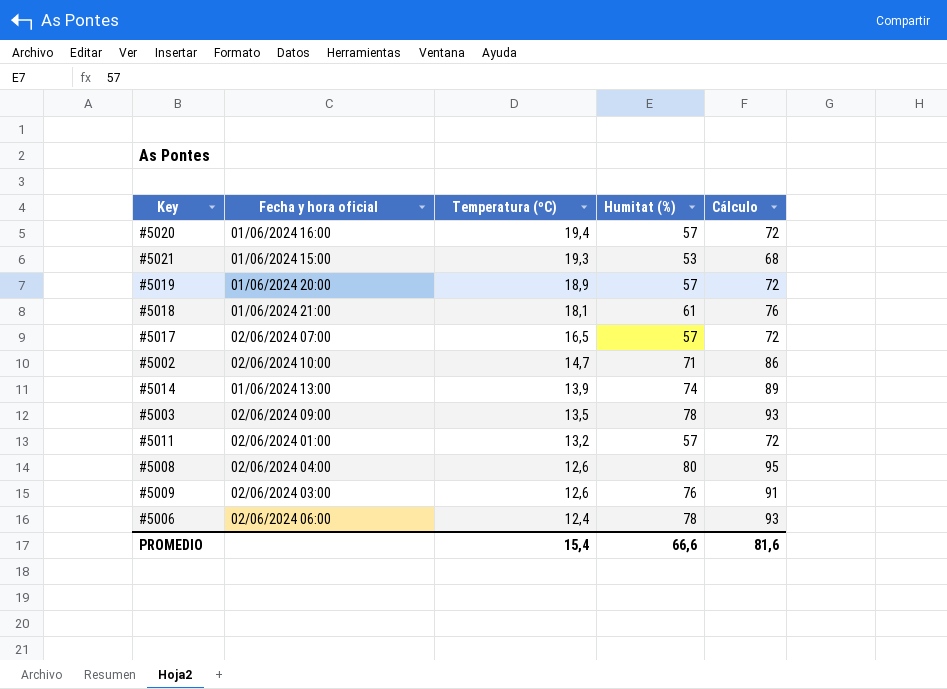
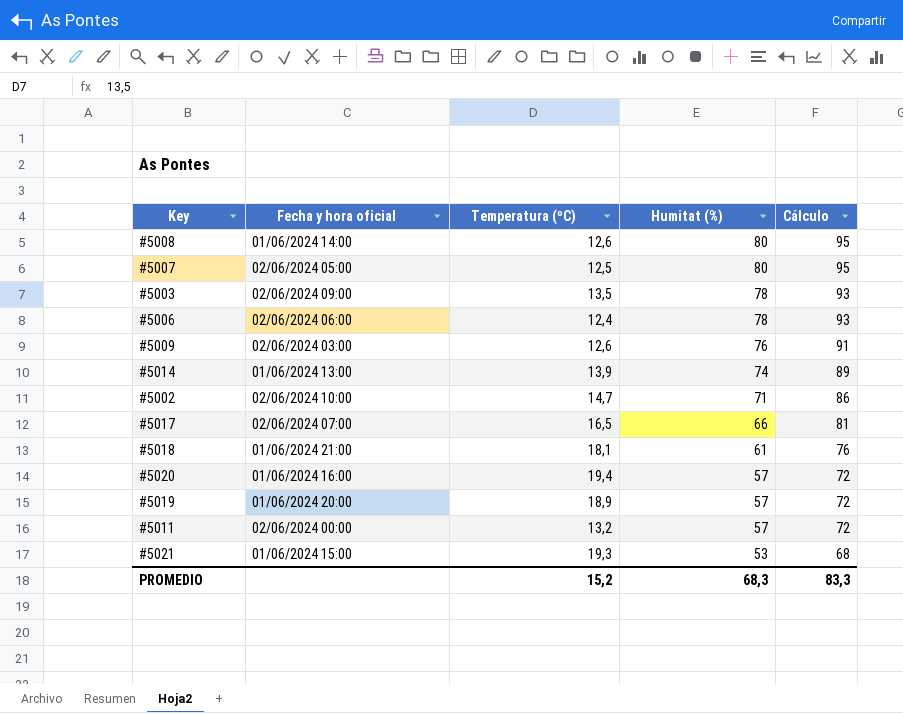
row order: Temperatura (ºC) descending -> Humitat (%) descending
#5008 | Fecha y hora oficial: 02/06/2024 04:00 -> 01/06/2024 14:00
row #5007: none -> 02/06/2024 05:00 | 12,5 | 80 | 95
#5017 | Humitat (%): 57 -> 66
#5017 | Cálculo: 72 -> 81
#5011 | Fecha y hora oficial: 02/06/2024 01:00 -> 02/06/2024 00:00
PROMEDIO | Temperatura (ºC): 15,4 -> 15,2
PROMEDIO | Humitat (%): 66,6 -> 68,3
PROMEDIO | Cálculo: 81,6 -> 83,3

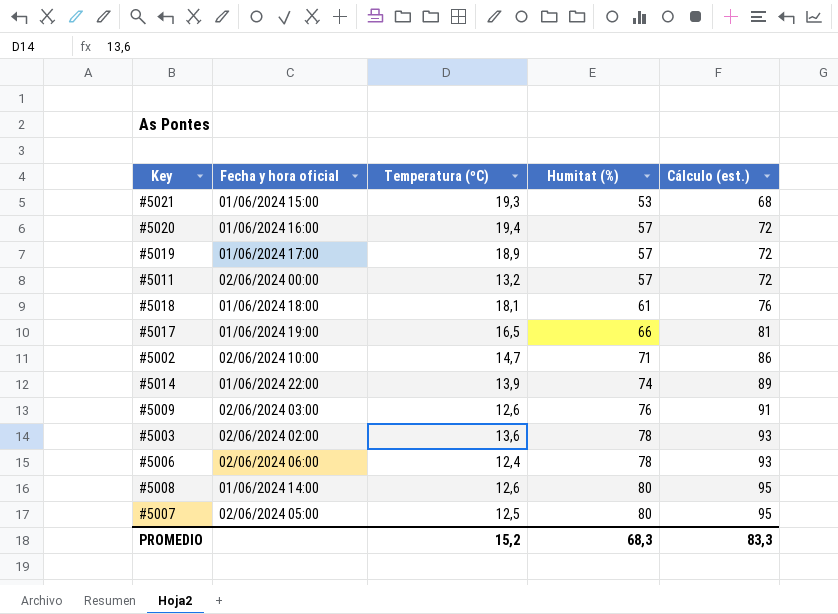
row order: Humitat (%) descending -> Humitat (%) ascending
column name: Cálculo -> Cálculo (est.)
#5019 | Fecha y hora oficial: 01/06/2024 20:00 -> 01/06/2024 17:00
#5018 | Fecha y hora oficial: 01/06/2024 21:00 -> 01/06/2024 18:00
#5017 | Fecha y hora oficial: 02/06/2024 07:00 -> 01/06/2024 19:00
#5014 | Fecha y hora oficial: 01/06/2024 13:00 -> 01/06/2024 22:00
#5003 | Fecha y hora oficial: 02/06/2024 09:00 -> 02/06/2024 02:00
#5003 | Temperatura (ºC): 13,5 -> 13,6

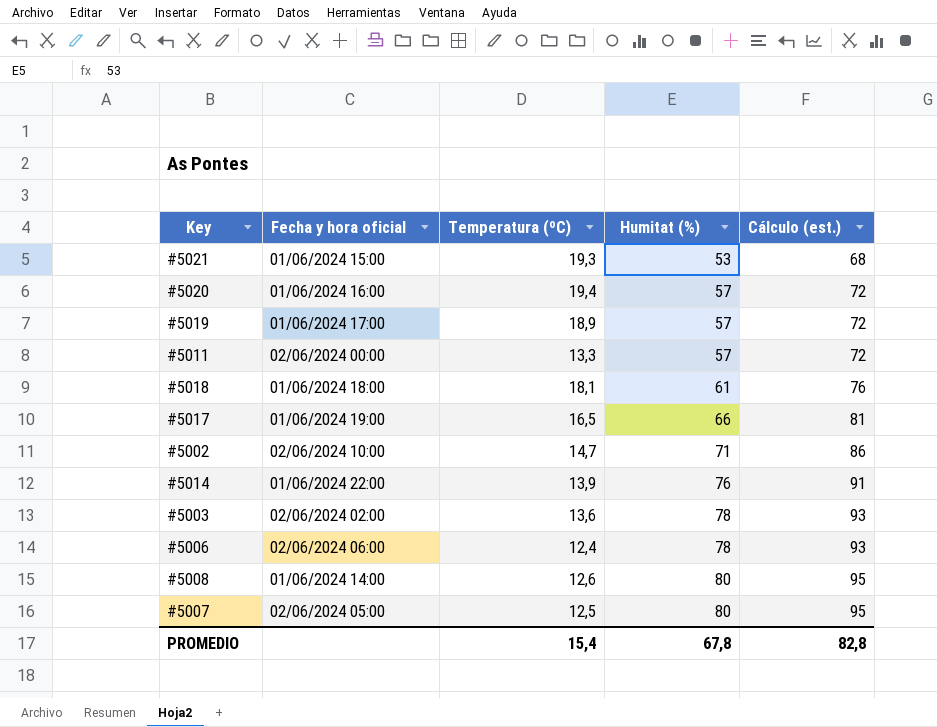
row #5009: 02/06/2024 03:00 | 12,6 | 76 | 91 -> none
#5011 | Temperatura (ºC): 13,2 -> 13,3
#5014 | Humitat (%): 74 -> 76
#5014 | Cálculo (est.): 89 -> 91
PROMEDIO | Temperatura (ºC): 15,2 -> 15,4
PROMEDIO | Humitat (%): 68,3 -> 67,8
PROMEDIO | Cálculo (est.): 83,3 -> 82,8

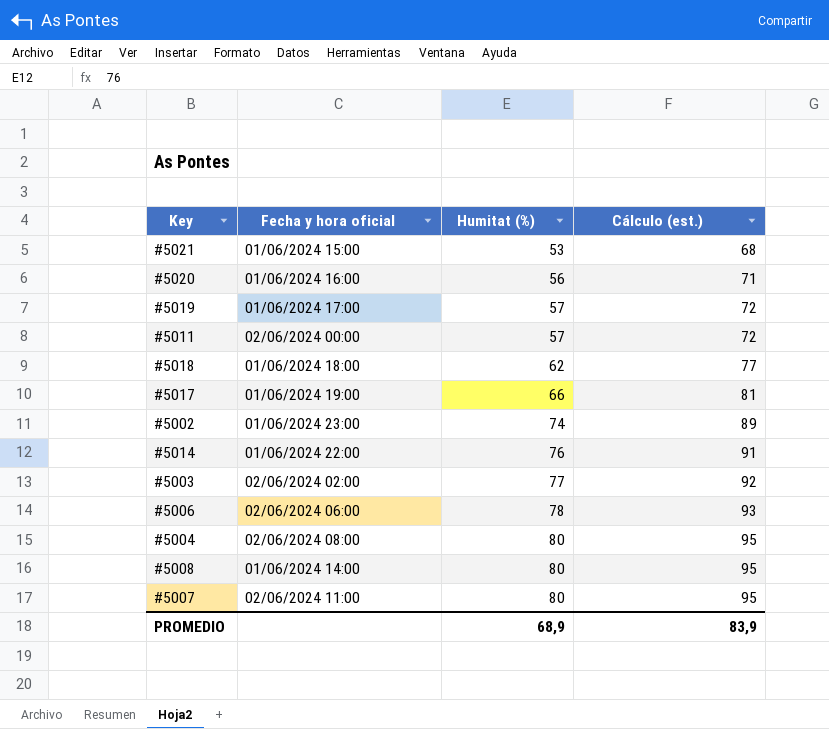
column Temperatura (ºC) | position: 3 -> none
#5020 | Humitat (%): 57 -> 56
#5020 | Cálculo (est.): 72 -> 71
#5018 | Humitat (%): 61 -> 62
#5018 | Cálculo (est.): 76 -> 77
#5002 | Fecha y hora oficial: 02/06/2024 10:00 -> 01/06/2024 23:00
#5002 | Humitat (%): 71 -> 74
#5002 | Cálculo (est.): 86 -> 89
#5003 | Humitat (%): 78 -> 77
#5003 | Cálculo (est.): 93 -> 92
row #5004: none -> 02/06/2024 08:00 | 80 | 95
#5007 | Fecha y hora oficial: 02/06/2024 05:00 -> 02/06/2024 11:00
PROMEDIO | Humitat (%): 67,8 -> 68,9
PROMEDIO | Cálculo (est.): 82,8 -> 83,9

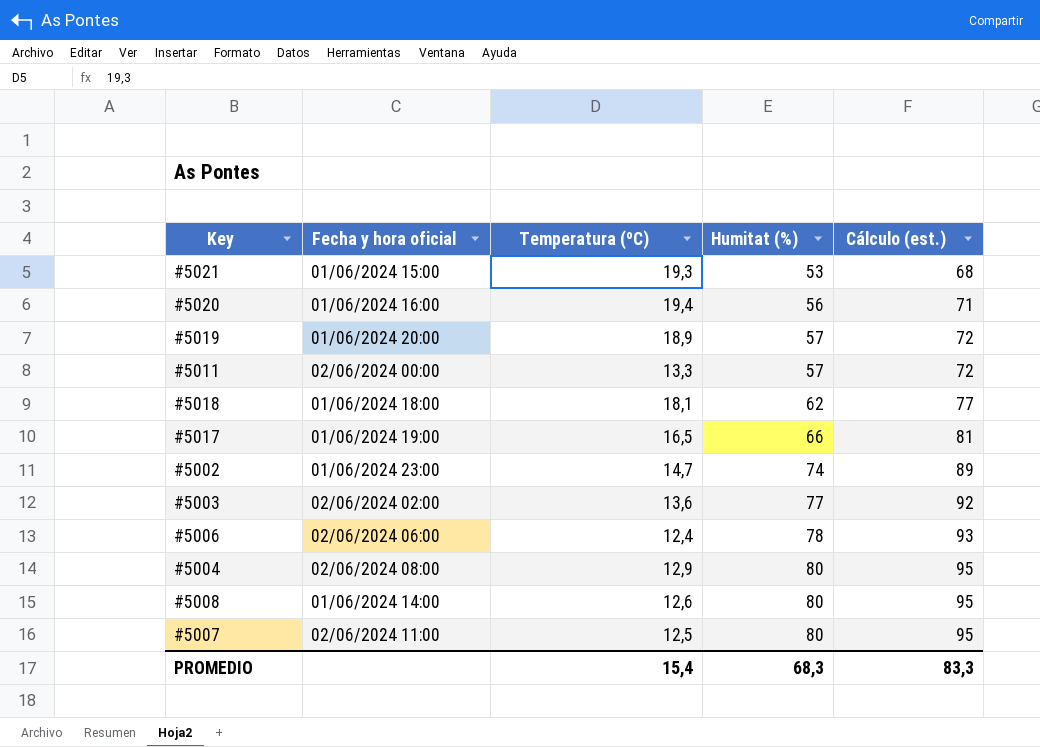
column Temperatura (ºC) | position: none -> 3
row #5014: 01/06/2024 22:00 | 76 | 91 -> none
#5019 | Fecha y hora oficial: 01/06/2024 17:00 -> 01/06/2024 20:00
PROMEDIO | Humitat (%): 68,9 -> 68,3
PROMEDIO | Cálculo (est.): 83,9 -> 83,3

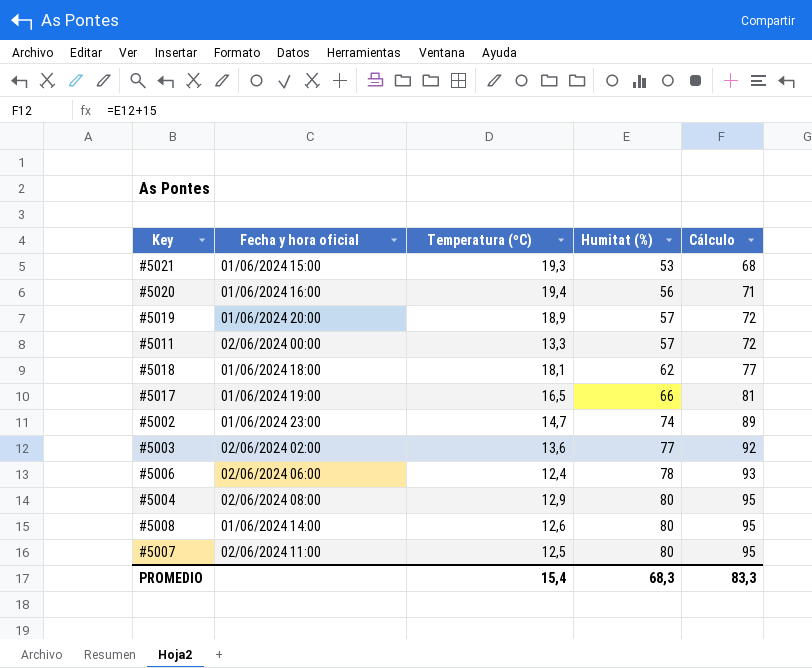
column name: Cálculo (est.) -> Cálculo

